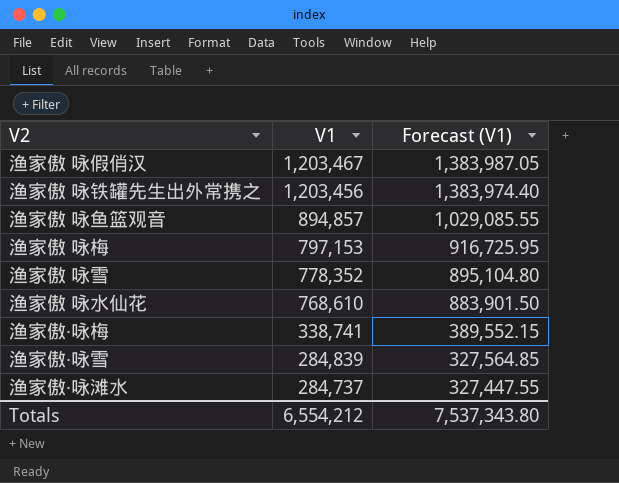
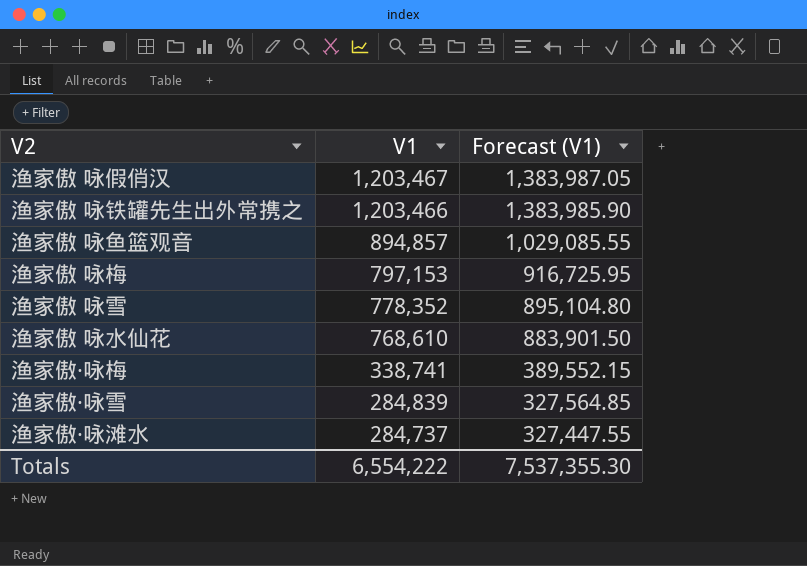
渔家傲 咏铁罐先生出外常携之 | V1: 1,203,456 -> 1,203,466
渔家傲 咏铁罐先生出外常携之 | Forecast (V1): 1,383,974.40 -> 1,383,985.90
Totals | V1: 6,554,212 -> 6,554,222
Totals | Forecast (V1): 7,537,343.80 -> 7,537,355.30

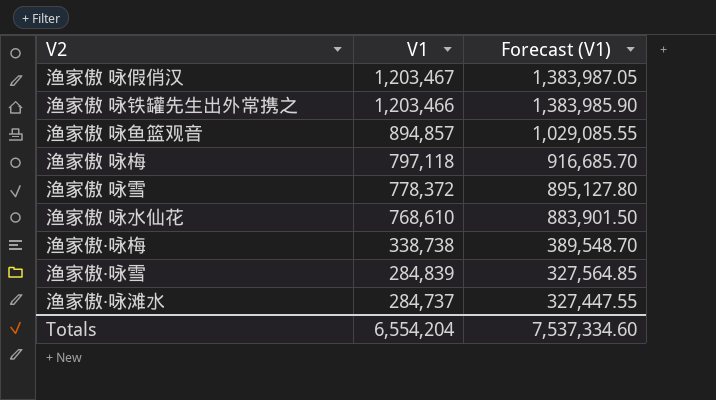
渔家傲 咏梅 | V1: 797,153 -> 797,118
渔家傲 咏梅 | Forecast (V1): 916,725.95 -> 916,685.70
渔家傲 咏雪 | V1: 778,352 -> 778,372
渔家傲 咏雪 | Forecast (V1): 895,104.80 -> 895,127.80
渔家傲·咏梅 | V1: 338,741 -> 338,738
渔家傲·咏梅 | Forecast (V1): 389,552.15 -> 389,548.70
Totals | V1: 6,554,222 -> 6,554,204
Totals | Forecast (V1): 7,537,355.30 -> 7,537,334.60

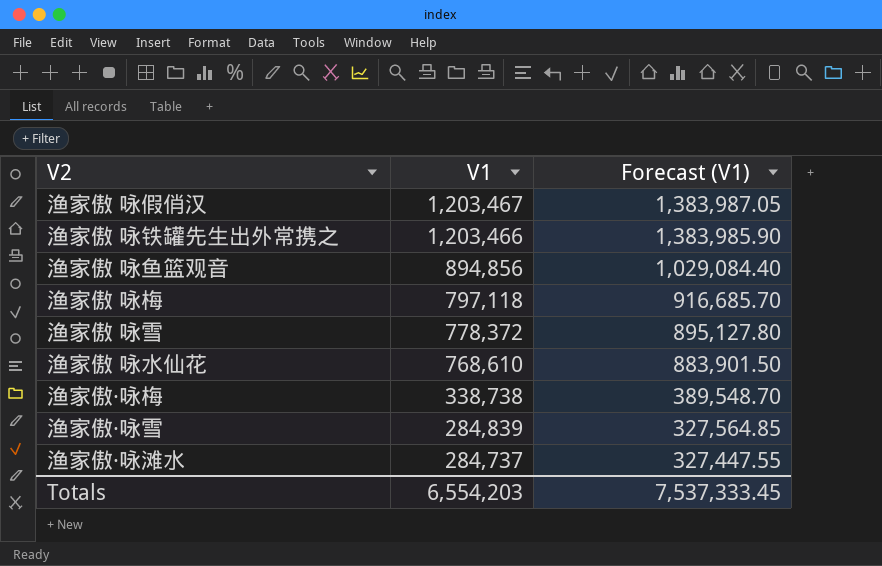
渔家傲 咏鱼篮观音 | V1: 894,857 -> 894,856
渔家傲 咏鱼篮观音 | Forecast (V1): 1,029,085.55 -> 1,029,084.40
Totals | V1: 6,554,204 -> 6,554,203
Totals | Forecast (V1): 7,537,334.60 -> 7,537,333.45

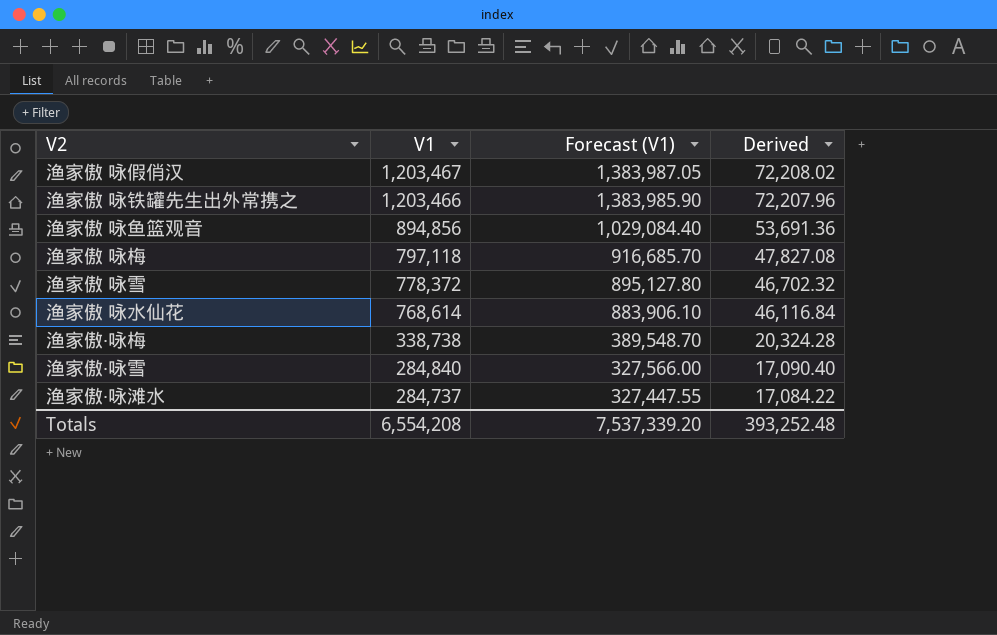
column Derived | formula: none -> [V1] * 0.06
渔家傲 咏水仙花 | V1: 768,610 -> 768,614
渔家傲 咏水仙花 | Forecast (V1): 883,901.50 -> 883,906.10
渔家傲·咏雪 | V1: 284,839 -> 284,840
渔家傲·咏雪 | Forecast (V1): 327,564.85 -> 327,566.00
Totals | V1: 6,554,203 -> 6,554,208
Totals | Forecast (V1): 7,537,333.45 -> 7,537,339.20

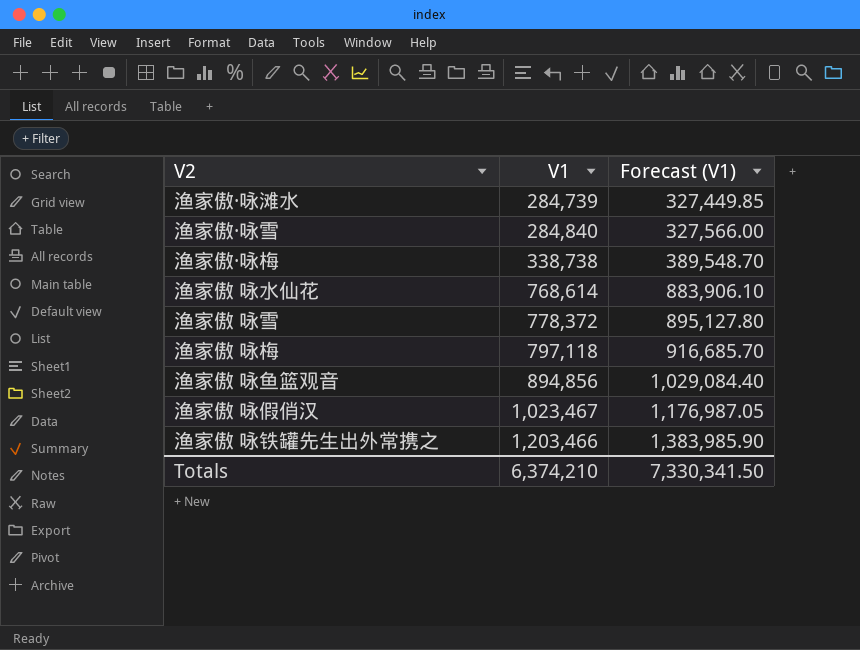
row order: V1 descending -> V1 ascending
column Derived | formula: [V1] * 0.06 -> none
渔家傲·咏滩水 | V1: 284,737 -> 284,739
渔家傲·咏滩水 | Forecast (V1): 327,447.55 -> 327,449.85
渔家傲 咏假俏汉 | V1: 1,203,467 -> 1,023,467
渔家傲 咏假俏汉 | Forecast (V1): 1,383,987.05 -> 1,176,987.05
Totals | V1: 6,554,208 -> 6,374,210
Totals | Forecast (V1): 7,537,339.20 -> 7,330,341.50

